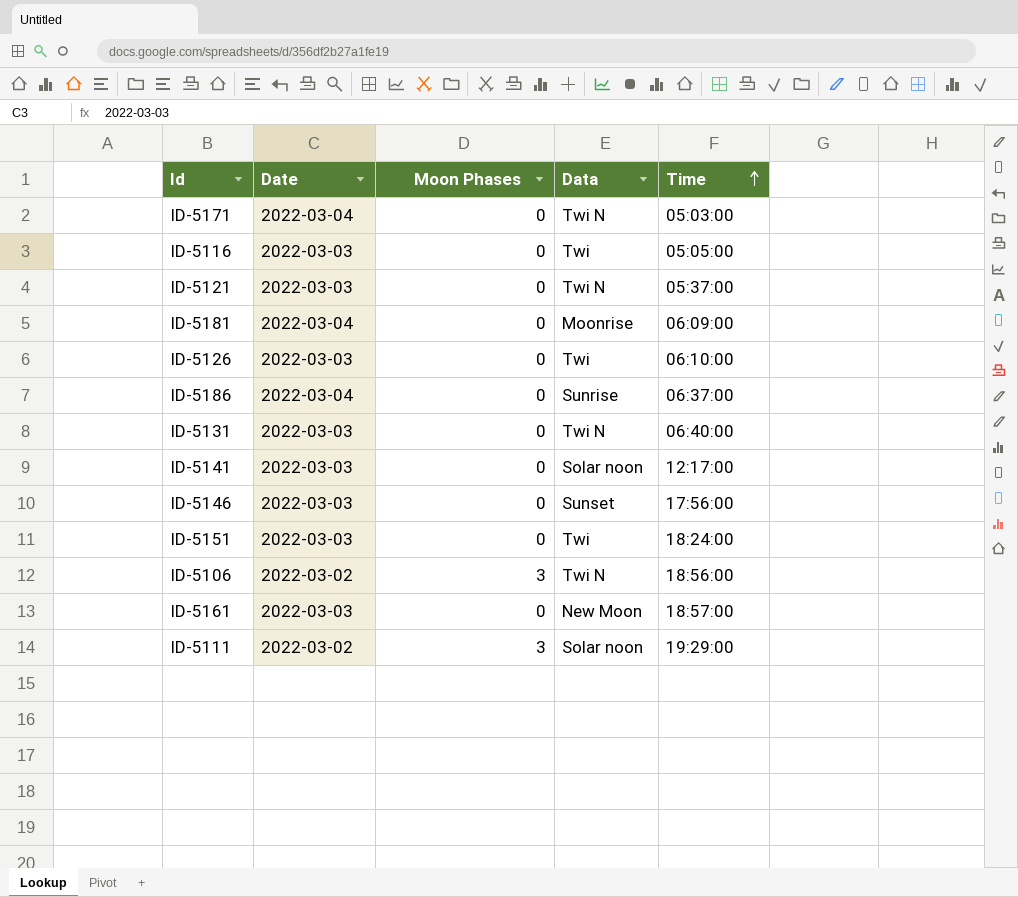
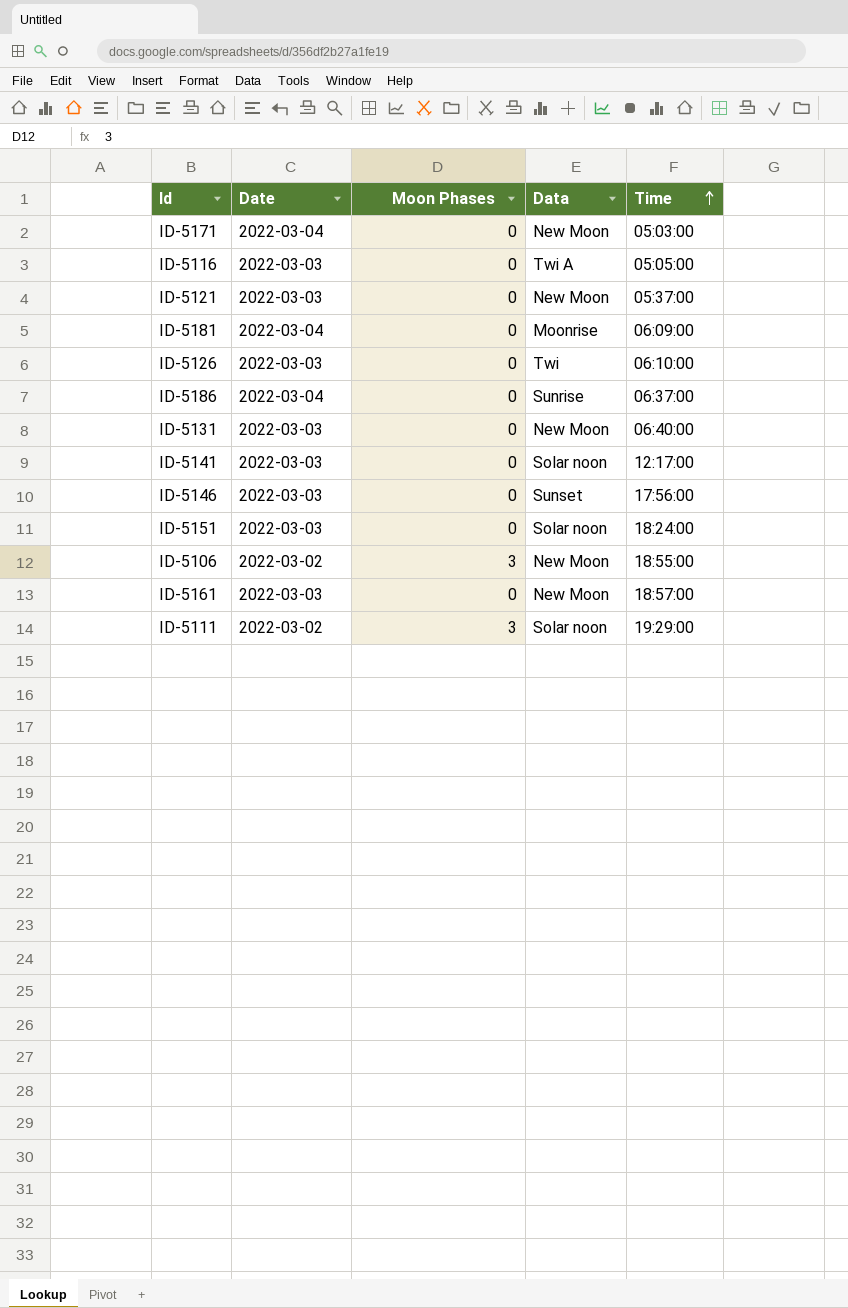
ID-5171 | Data: Twi N -> New Moon
ID-5116 | Data: Twi -> Twi A
ID-5121 | Data: Twi N -> New Moon
ID-5131 | Data: Twi N -> New Moon
ID-5151 | Data: Twi -> Solar noon
ID-5106 | Data: Twi N -> New Moon
ID-5106 | Time: 18:56:00 -> 18:55:00

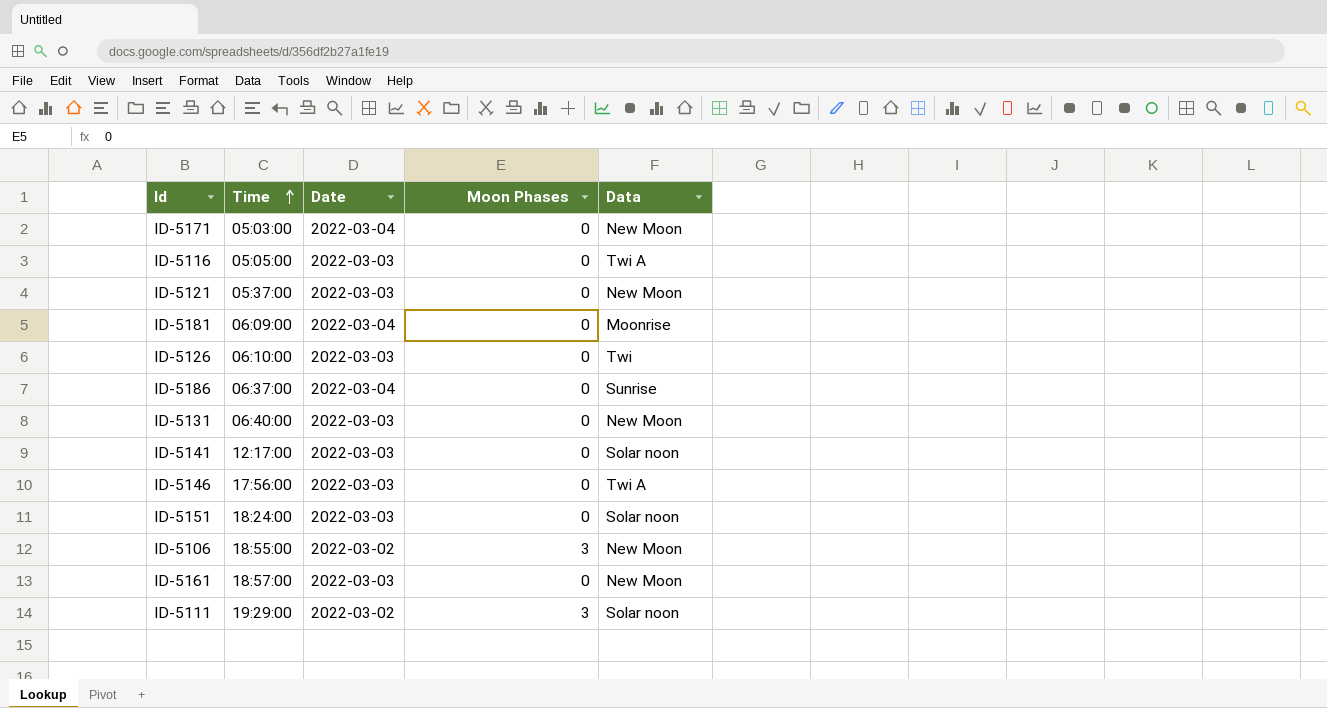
column Time | position: 5 -> 2
ID-5146 | Data: Sunset -> Twi A

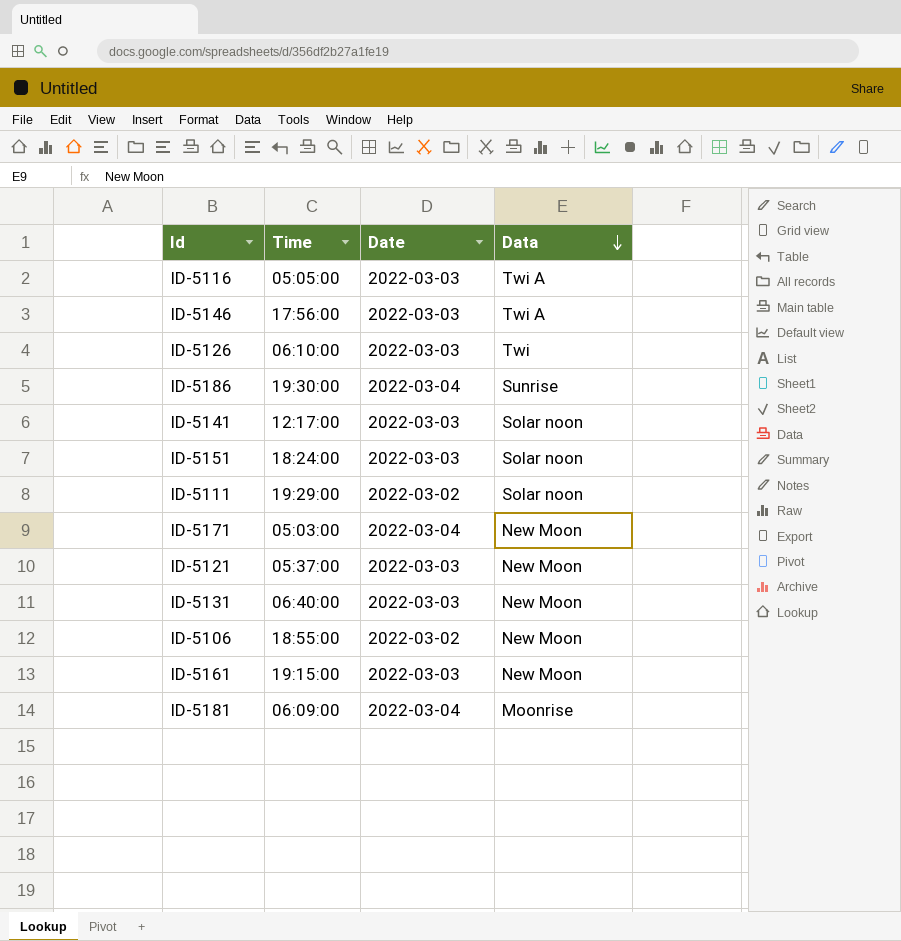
row order: Time ascending -> Data descending
column Moon Phases | position: 4 -> none
ID-5186 | Time: 06:37:00 -> 19:30:00
ID-5161 | Time: 18:57:00 -> 19:15:00

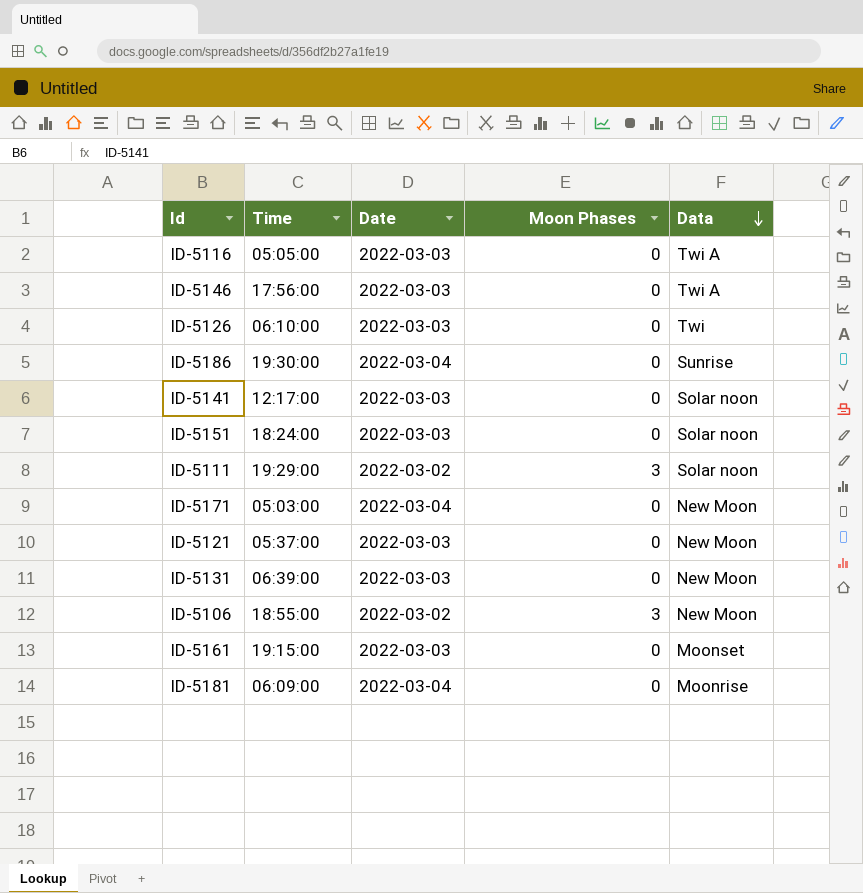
column Moon Phases | position: none -> 4
ID-5131 | Time: 06:40:00 -> 06:39:00
ID-5161 | Data: New Moon -> Moonset

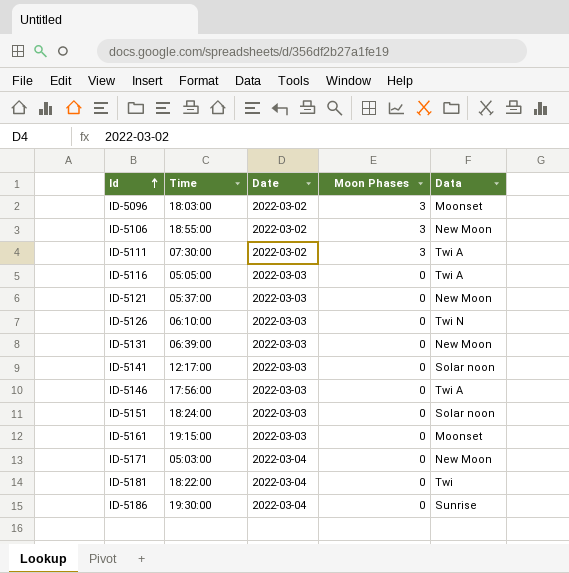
row order: Data descending -> Id ascending
row ID-5096: none -> 18:03:00 | 2022-03-02 | 3 | Moonset
ID-5111 | Time: 19:29:00 -> 07:30:00
ID-5111 | Data: Solar noon -> Twi A
ID-5126 | Data: Twi -> Twi N
ID-5181 | Time: 06:09:00 -> 18:22:00
ID-5181 | Data: Moonrise -> Twi

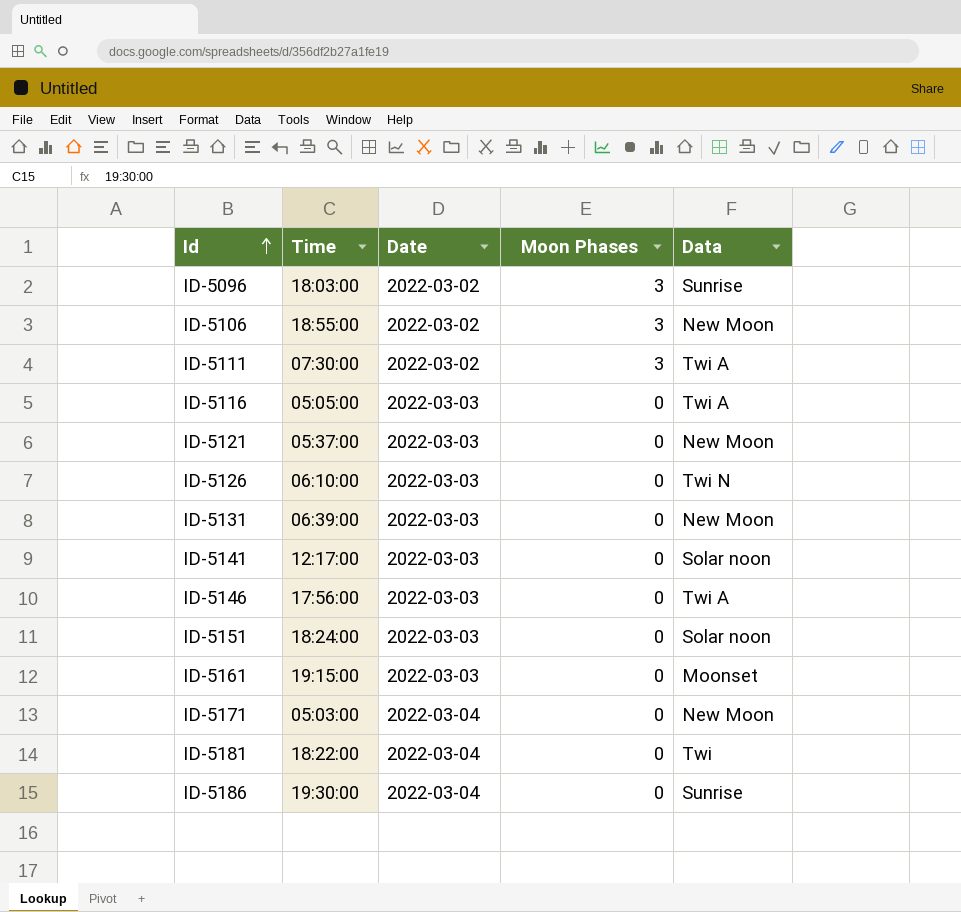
ID-5096 | Data: Moonset -> Sunrise

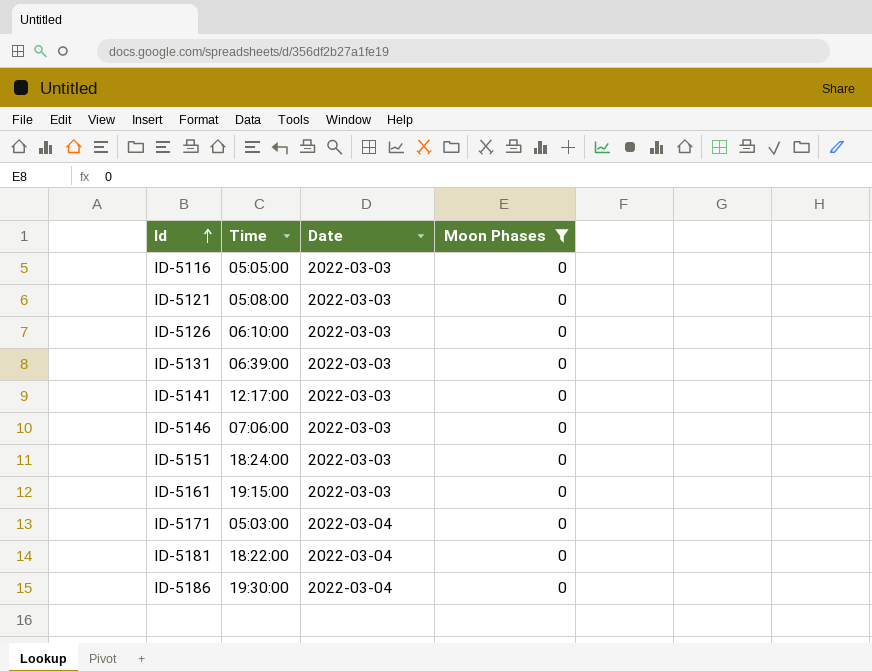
filter: none -> Moon Phases = 0
column Data | position: 5 -> none
ID-5121 | Time: 05:37:00 -> 05:08:00
ID-5146 | Time: 17:56:00 -> 07:06:00

